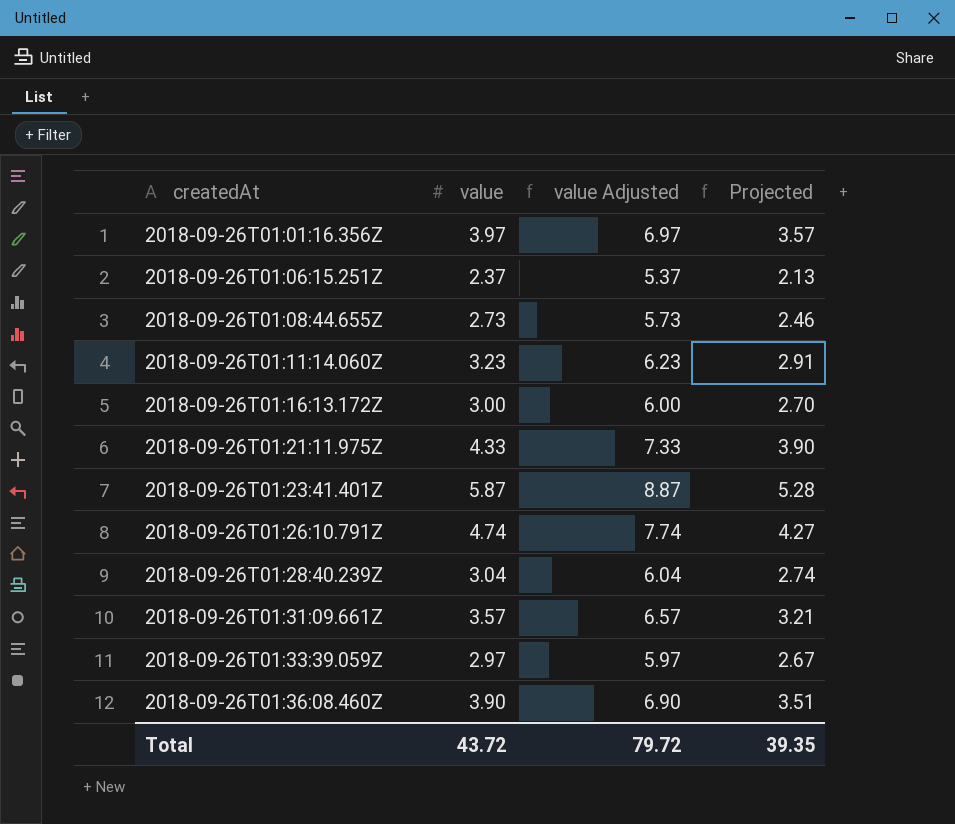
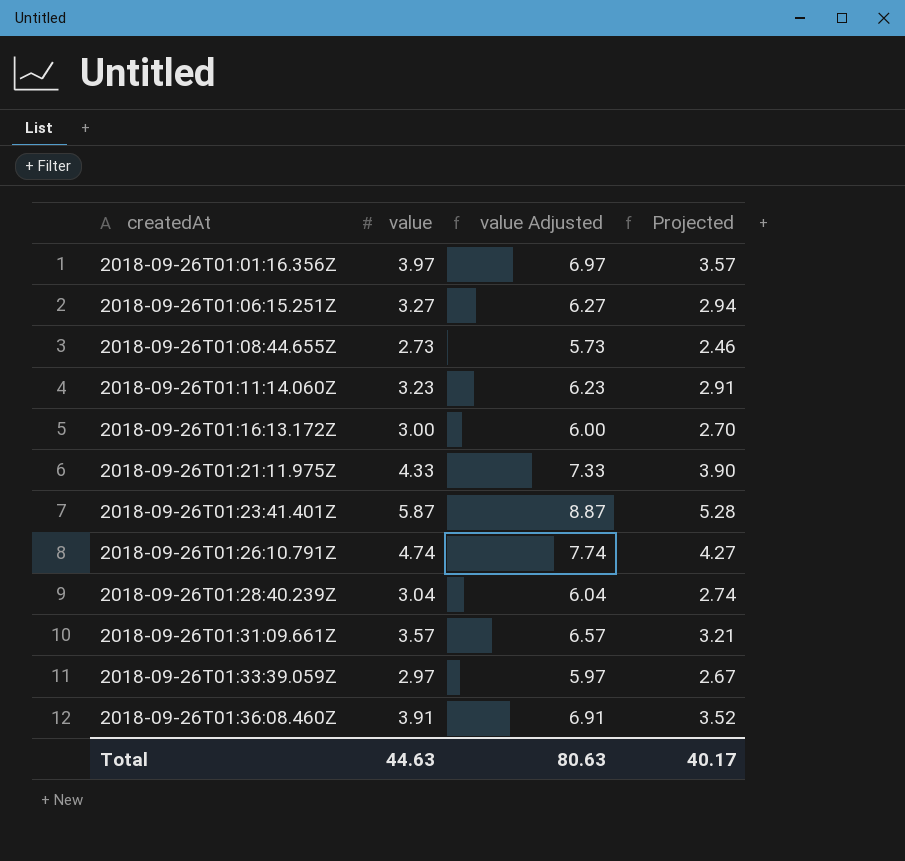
2018-09-26T01:06:15.251Z | value: 2.37 -> 3.27
2018-09-26T01:06:15.251Z | value Adjusted: 5.37 -> 6.27
2018-09-26T01:06:15.251Z | Projected: 2.13 -> 2.94
2018-09-26T01:36:08.460Z | value: 3.90 -> 3.91
2018-09-26T01:36:08.460Z | value Adjusted: 6.90 -> 6.91
2018-09-26T01:36:08.460Z | Projected: 3.51 -> 3.52
Total | value: 43.72 -> 44.63
Total | value Adjusted: 79.72 -> 80.63
Total | Projected: 39.35 -> 40.17

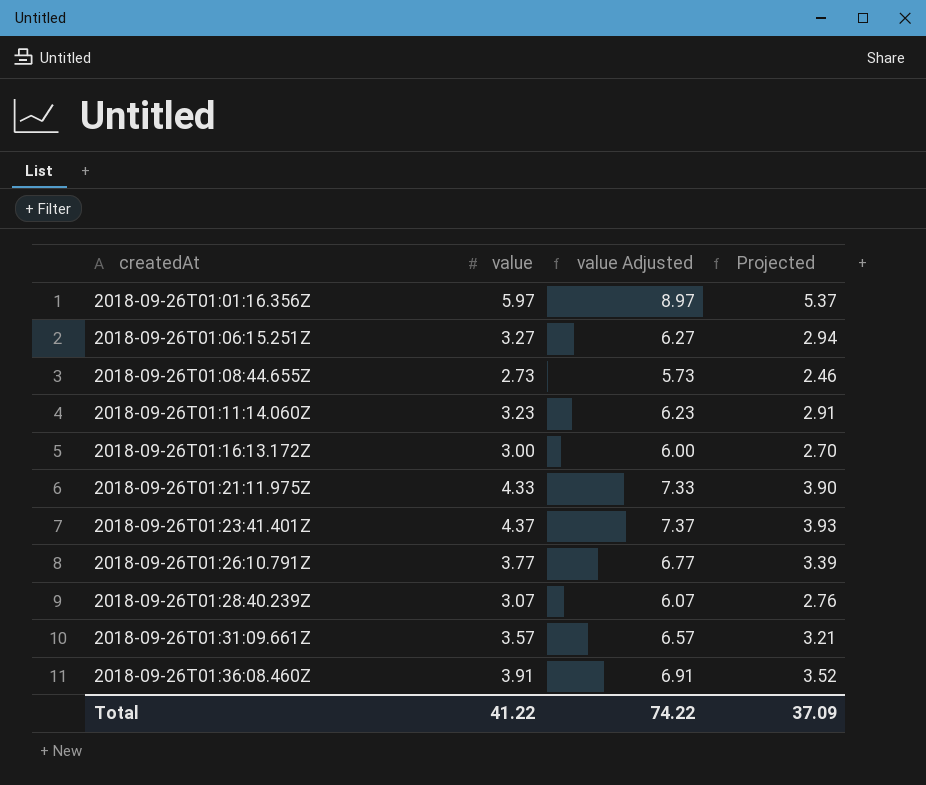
row 2018-09-26T01:33:39.059Z: 2.97 | 5.97 | 2.67 -> none
2018-09-26T01:01:16.356Z | value: 3.97 -> 5.97
2018-09-26T01:01:16.356Z | value Adjusted: 6.97 -> 8.97
2018-09-26T01:01:16.356Z | Projected: 3.57 -> 5.37
2018-09-26T01:23:41.401Z | value: 5.87 -> 4.37
2018-09-26T01:23:41.401Z | value Adjusted: 8.87 -> 7.37
2018-09-26T01:23:41.401Z | Projected: 5.28 -> 3.93
2018-09-26T01:26:10.791Z | value: 4.74 -> 3.77
2018-09-26T01:26:10.791Z | value Adjusted: 7.74 -> 6.77
2018-09-26T01:26:10.791Z | Projected: 4.27 -> 3.39
2018-09-26T01:28:40.239Z | value: 3.04 -> 3.07
2018-09-26T01:28:40.239Z | value Adjusted: 6.04 -> 6.07
2018-09-26T01:28:40.239Z | Projected: 2.74 -> 2.76
Total | value: 44.63 -> 41.22
Total | value Adjusted: 80.63 -> 74.22
Total | Projected: 40.17 -> 37.09

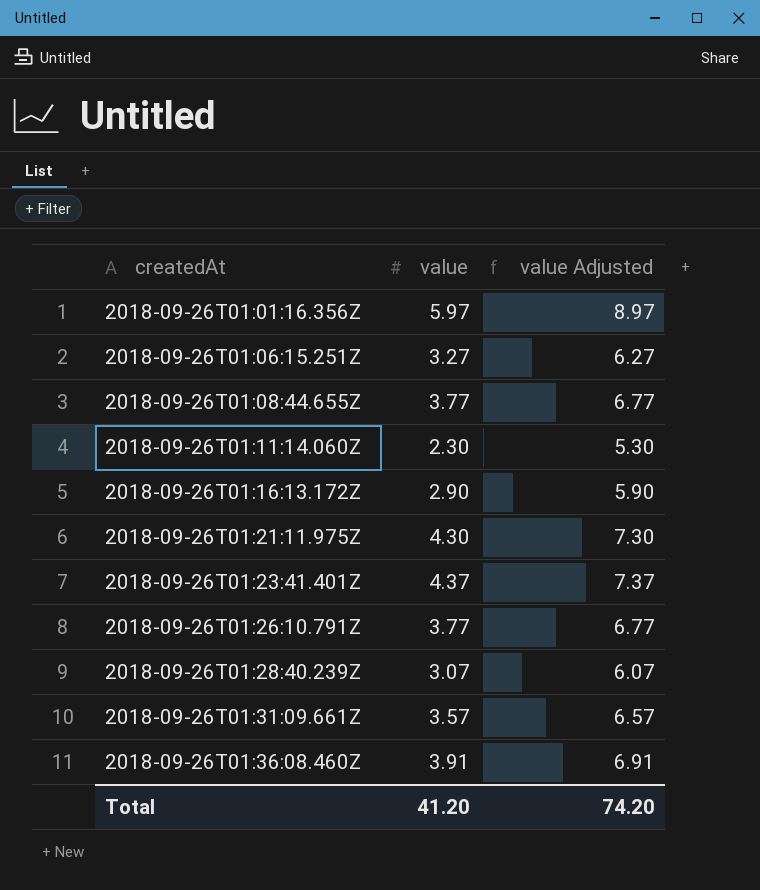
column Projected | formula: [value] * 0.9 -> none
2018-09-26T01:08:44.655Z | value: 2.73 -> 3.77
2018-09-26T01:08:44.655Z | value Adjusted: 5.73 -> 6.77
2018-09-26T01:11:14.060Z | value: 3.23 -> 2.30
2018-09-26T01:11:14.060Z | value Adjusted: 6.23 -> 5.30
2018-09-26T01:16:13.172Z | value: 3.00 -> 2.90
2018-09-26T01:16:13.172Z | value Adjusted: 6.00 -> 5.90
2018-09-26T01:21:11.975Z | value: 4.33 -> 4.30
2018-09-26T01:21:11.975Z | value Adjusted: 7.33 -> 7.30
Total | value: 41.22 -> 41.20
Total | value Adjusted: 74.22 -> 74.20

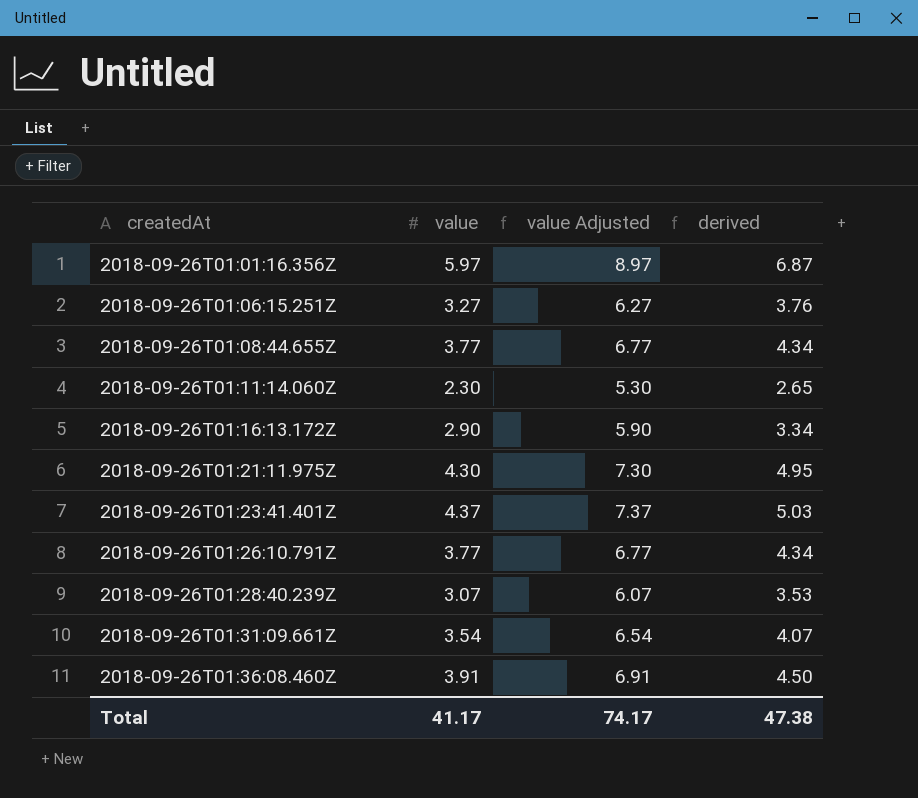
column derived | formula: none -> [value] * 1.15
2018-09-26T01:31:09.661Z | value: 3.57 -> 3.54
2018-09-26T01:31:09.661Z | value Adjusted: 6.57 -> 6.54
Total | value: 41.20 -> 41.17
Total | value Adjusted: 74.20 -> 74.17

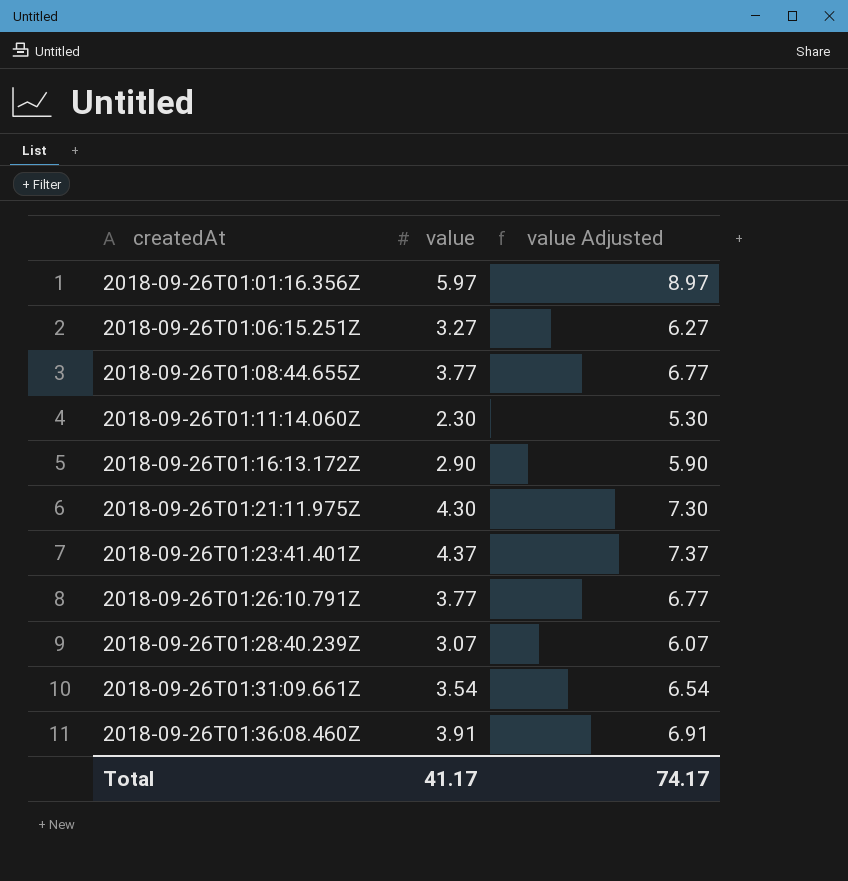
column derived | formula: [value] * 1.15 -> none

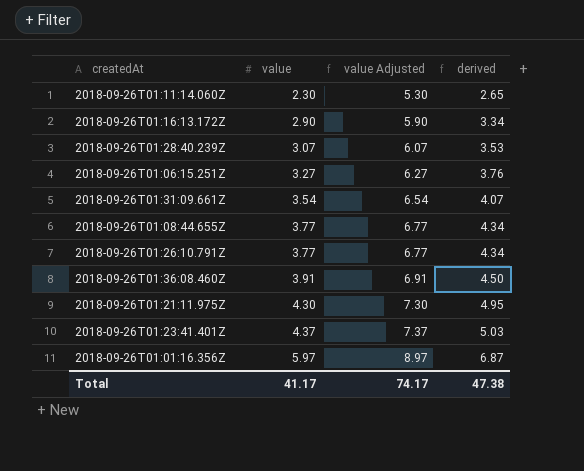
row order: createdAt ascending -> value ascending
column derived | formula: none -> [value] * 1.15

